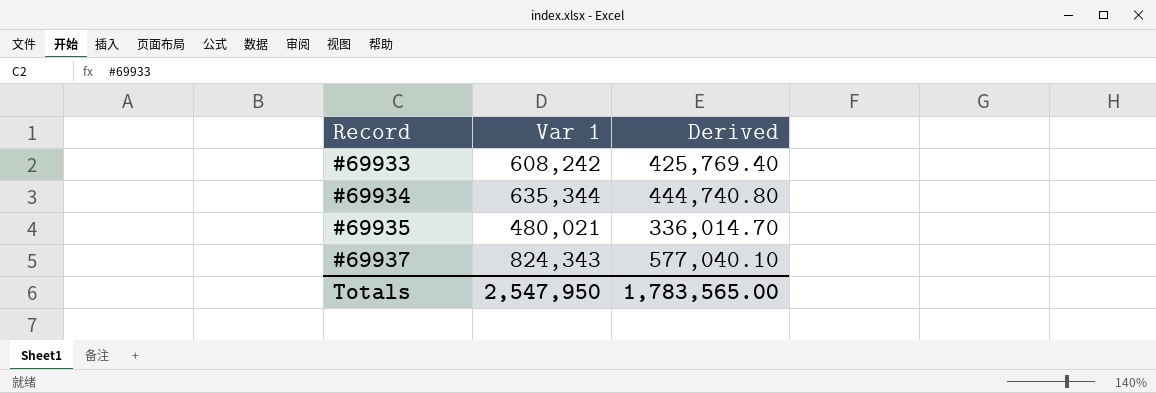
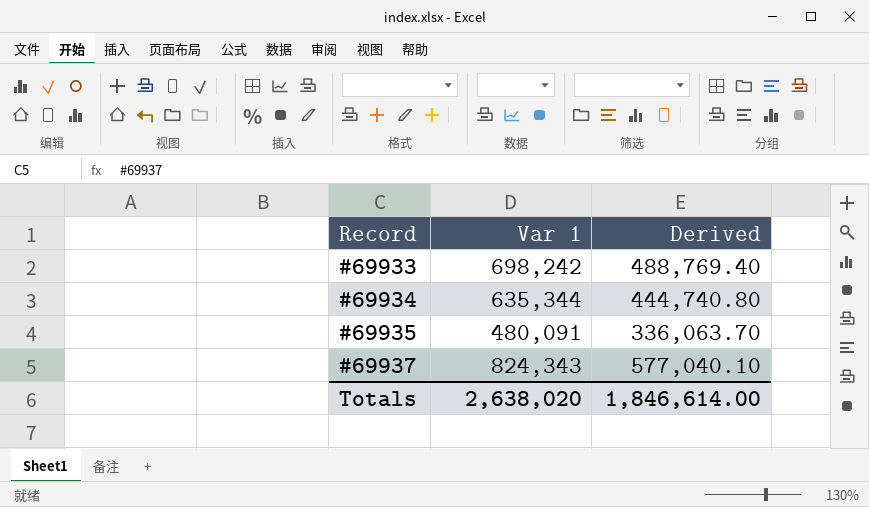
#69933 | Var 1: 608,242 -> 698,242
#69933 | Derived: 425,769.40 -> 488,769.40
#69935 | Var 1: 480,021 -> 480,091
#69935 | Derived: 336,014.70 -> 336,063.70
Totals | Var 1: 2,547,950 -> 2,638,020
Totals | Derived: 1,783,565.00 -> 1,846,614.00

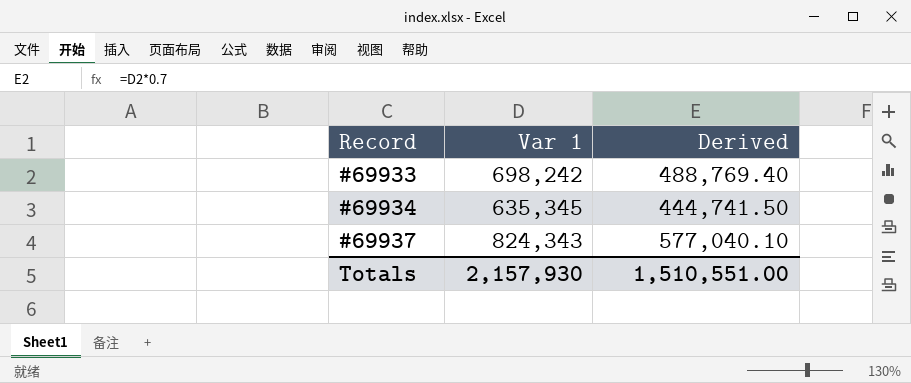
row #69935: 480,091 | 336,063.70 -> none
#69934 | Var 1: 635,344 -> 635,345
#69934 | Derived: 444,740.80 -> 444,741.50
Totals | Var 1: 2,638,020 -> 2,157,930
Totals | Derived: 1,846,614.00 -> 1,510,551.00

